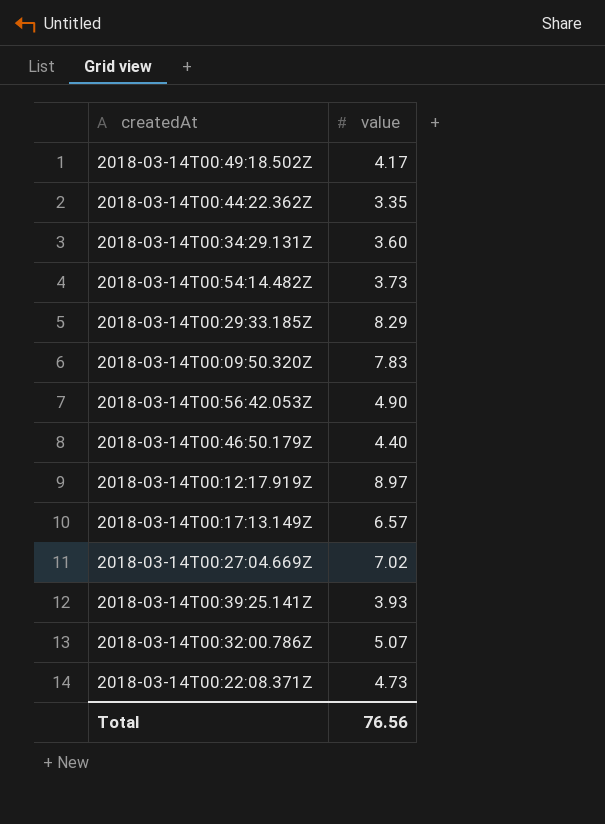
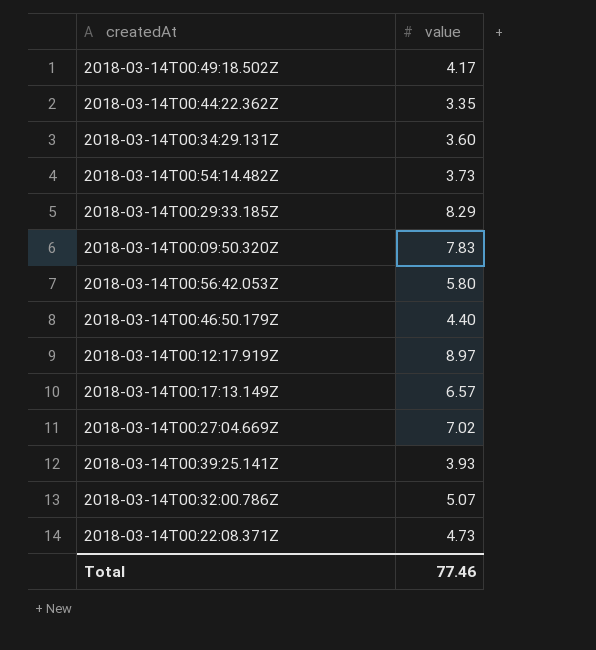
2018-03-14T00:56:42.053Z | value: 4.90 -> 5.80
Total | value: 76.56 -> 77.46

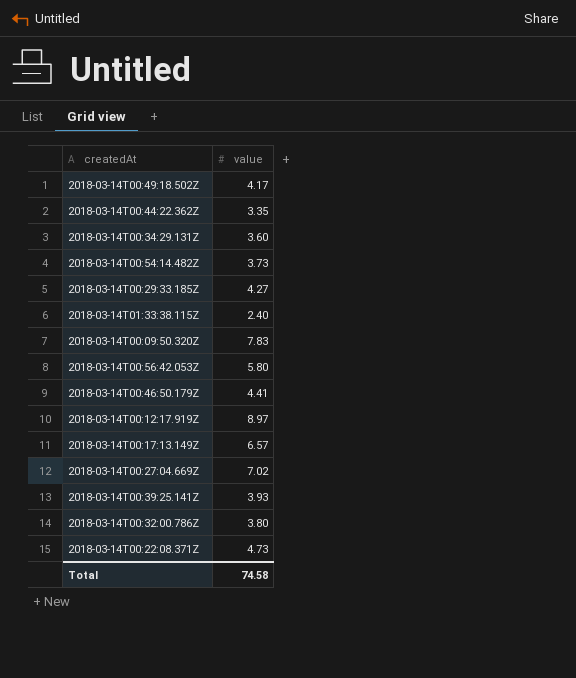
2018-03-14T00:29:33.185Z | value: 8.29 -> 4.27
row 2018-03-14T01:33:38.115Z: none -> 2.40
2018-03-14T00:46:50.179Z | value: 4.40 -> 4.41
2018-03-14T00:32:00.786Z | value: 5.07 -> 3.80
Total | value: 77.46 -> 74.58

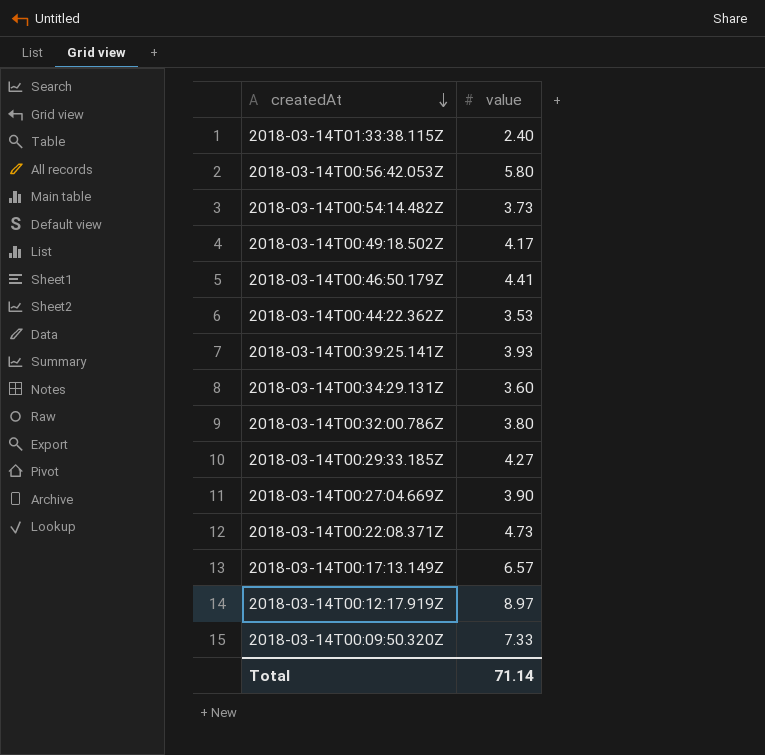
row order: none -> createdAt descending
2018-03-14T00:44:22.362Z | value: 3.35 -> 3.53
2018-03-14T00:27:04.669Z | value: 7.02 -> 3.90
2018-03-14T00:09:50.320Z | value: 7.83 -> 7.33
Total | value: 74.58 -> 71.14

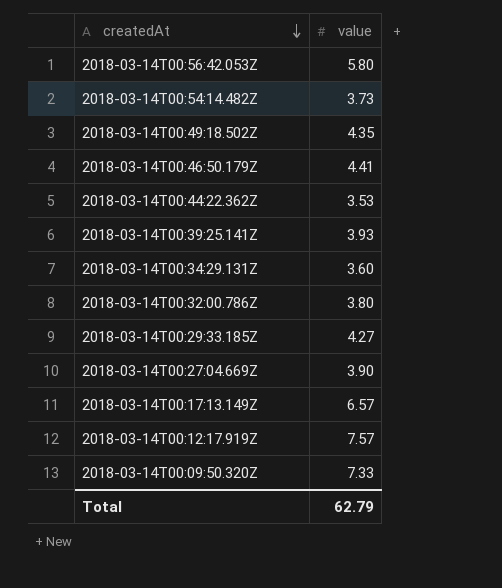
row 2018-03-14T01:33:38.115Z: 2.40 -> none
row 2018-03-14T00:22:08.371Z: 4.73 -> none
2018-03-14T00:49:18.502Z | value: 4.17 -> 4.35
2018-03-14T00:12:17.919Z | value: 8.97 -> 7.57
Total | value: 71.14 -> 62.79

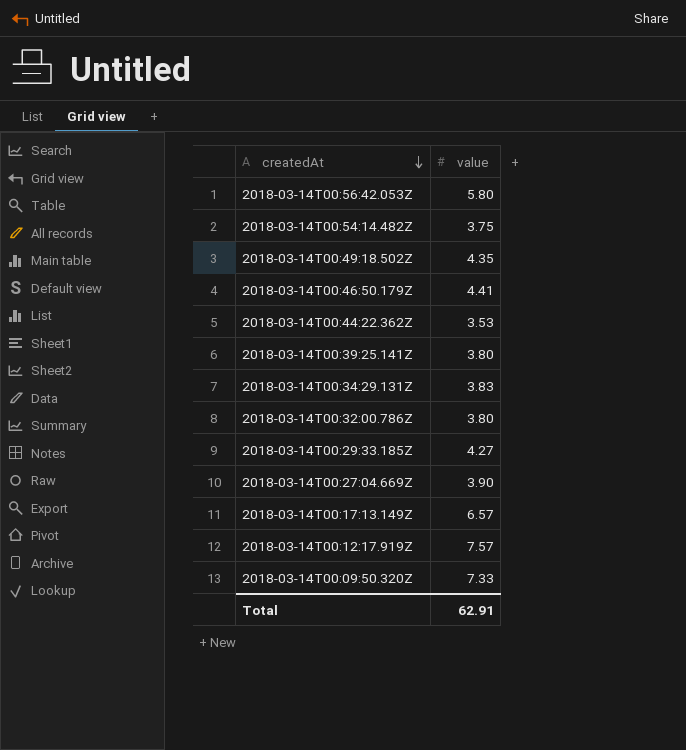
2018-03-14T00:54:14.482Z | value: 3.73 -> 3.75
2018-03-14T00:39:25.141Z | value: 3.93 -> 3.80
2018-03-14T00:34:29.131Z | value: 3.60 -> 3.83
Total | value: 62.79 -> 62.91

